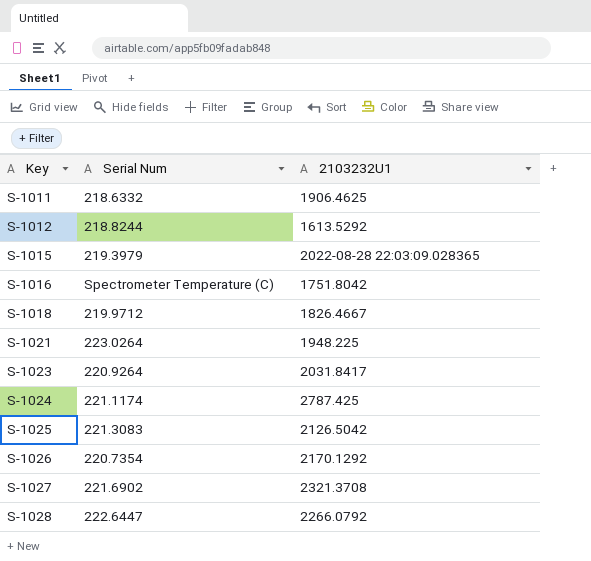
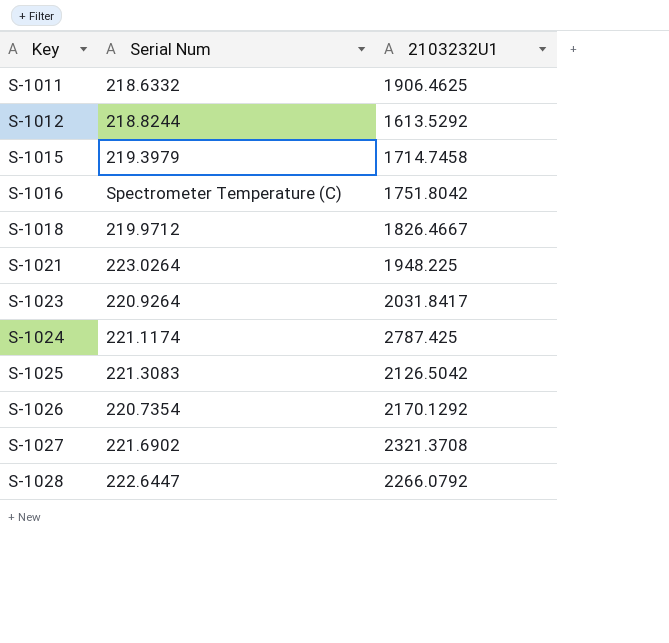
S-1015 | 2103232U1: 2022-08-28 22:03:09.028365 -> 1714.7458

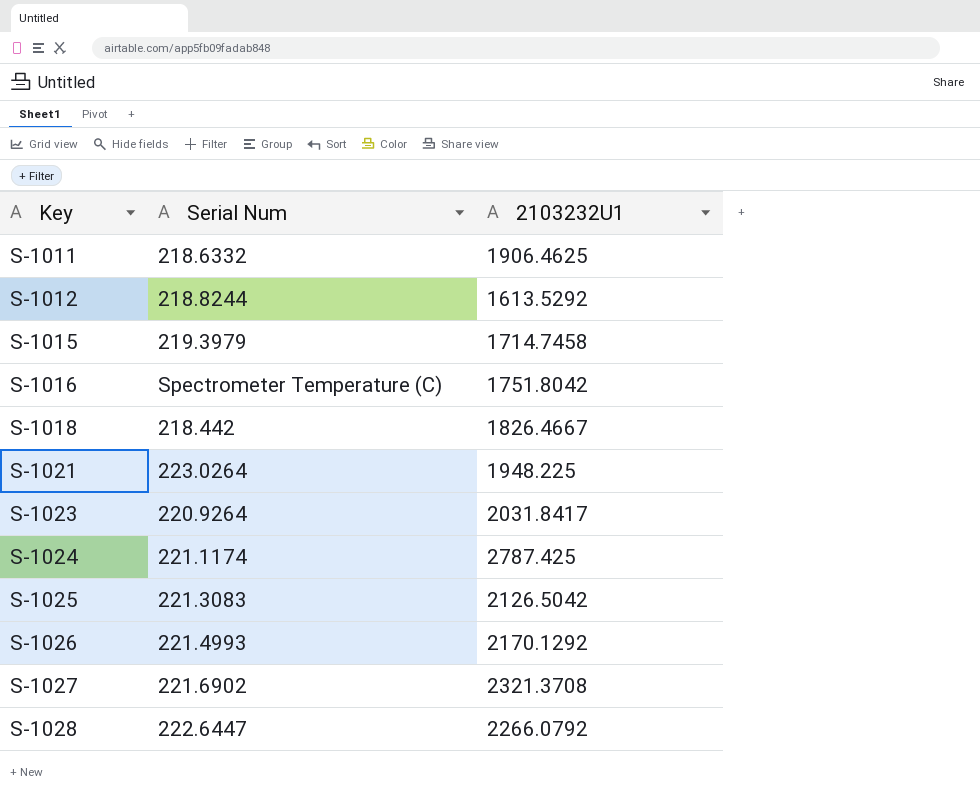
S-1018 | Serial Num: 219.9712 -> 218.442
S-1026 | Serial Num: 220.7354 -> 221.4993

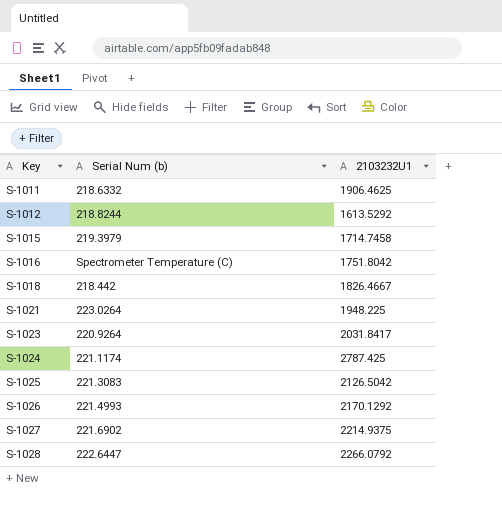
column name: Serial Num -> Serial Num (b)
S-1027 | 2103232U1: 2321.3708 -> 2214.9375

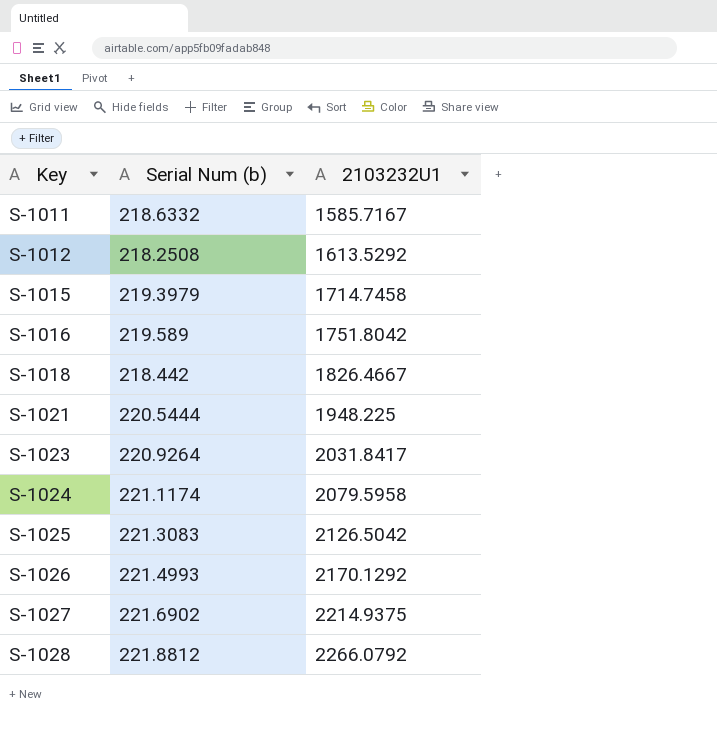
S-1011 | 2103232U1: 1906.4625 -> 1585.7167
S-1012 | Serial Num (b): 218.8244 -> 218.2508
S-1016 | Serial Num (b): Spectrometer Temperature (C) -> 219.589
S-1021 | Serial Num (b): 223.0264 -> 220.5444
S-1024 | 2103232U1: 2787.425 -> 2079.5958
S-1028 | Serial Num (b): 222.6447 -> 221.8812

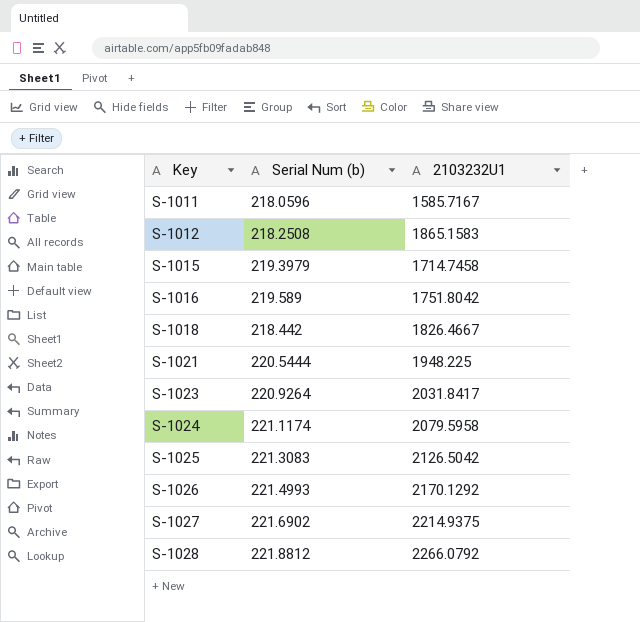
S-1011 | Serial Num (b): 218.6332 -> 218.0596
S-1012 | 2103232U1: 1613.5292 -> 1865.1583

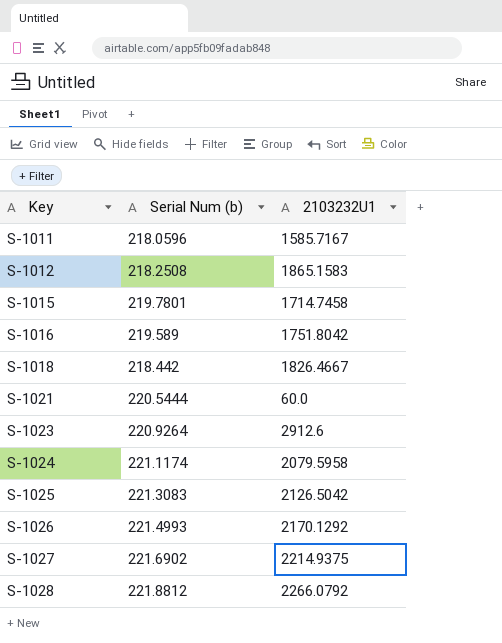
S-1015 | Serial Num (b): 219.3979 -> 219.7801
S-1021 | 2103232U1: 1948.225 -> 60.0
S-1023 | 2103232U1: 2031.8417 -> 2912.6

